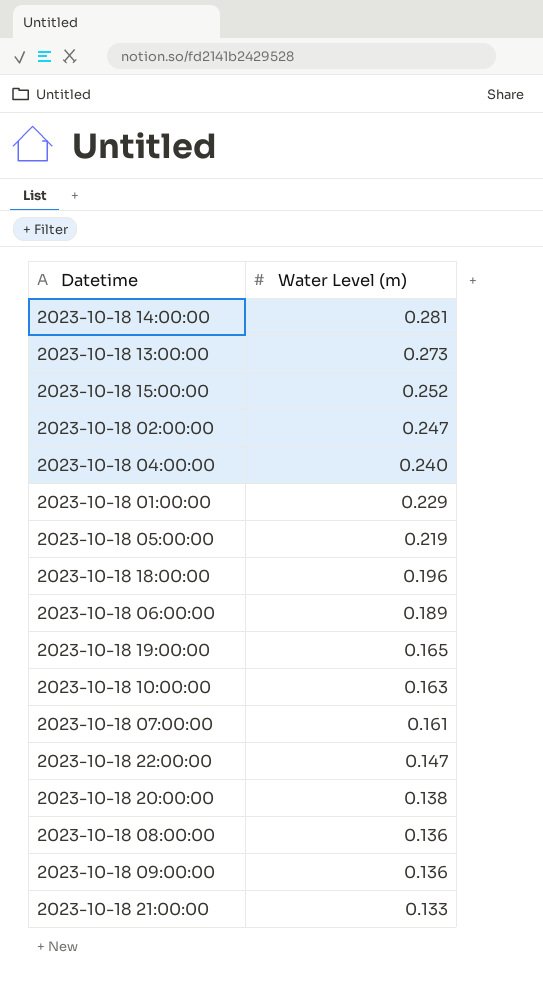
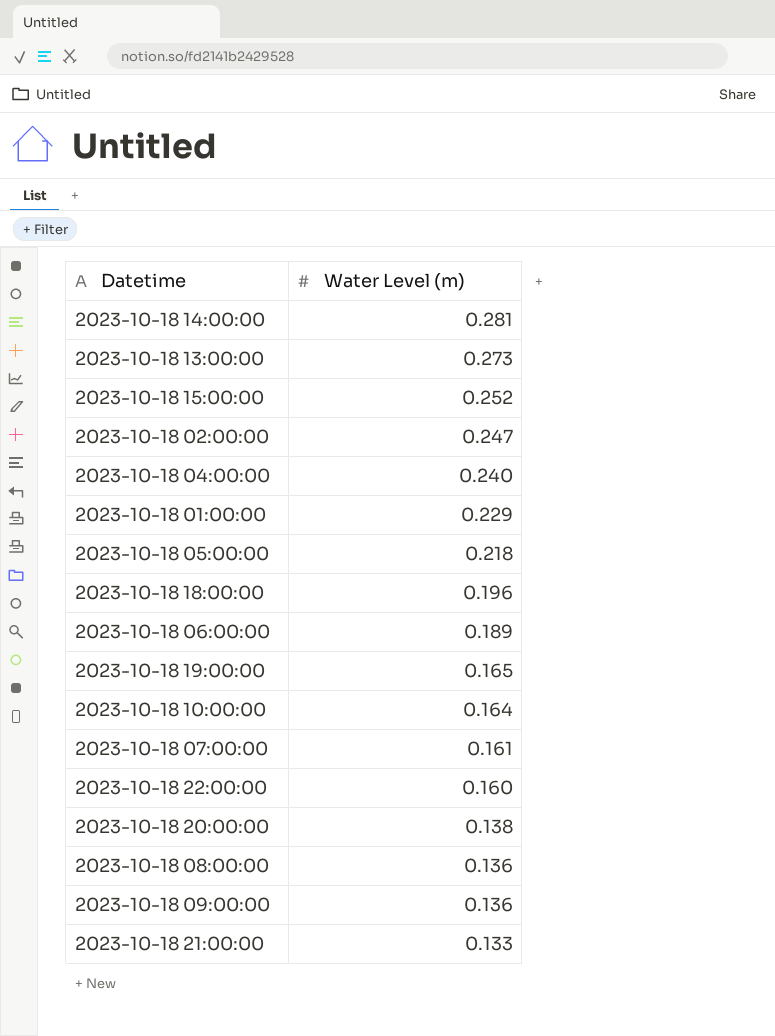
2023-10-18 05:00:00 | Water Level (m): 0.219 -> 0.218
2023-10-18 10:00:00 | Water Level (m): 0.163 -> 0.164
2023-10-18 22:00:00 | Water Level (m): 0.147 -> 0.160

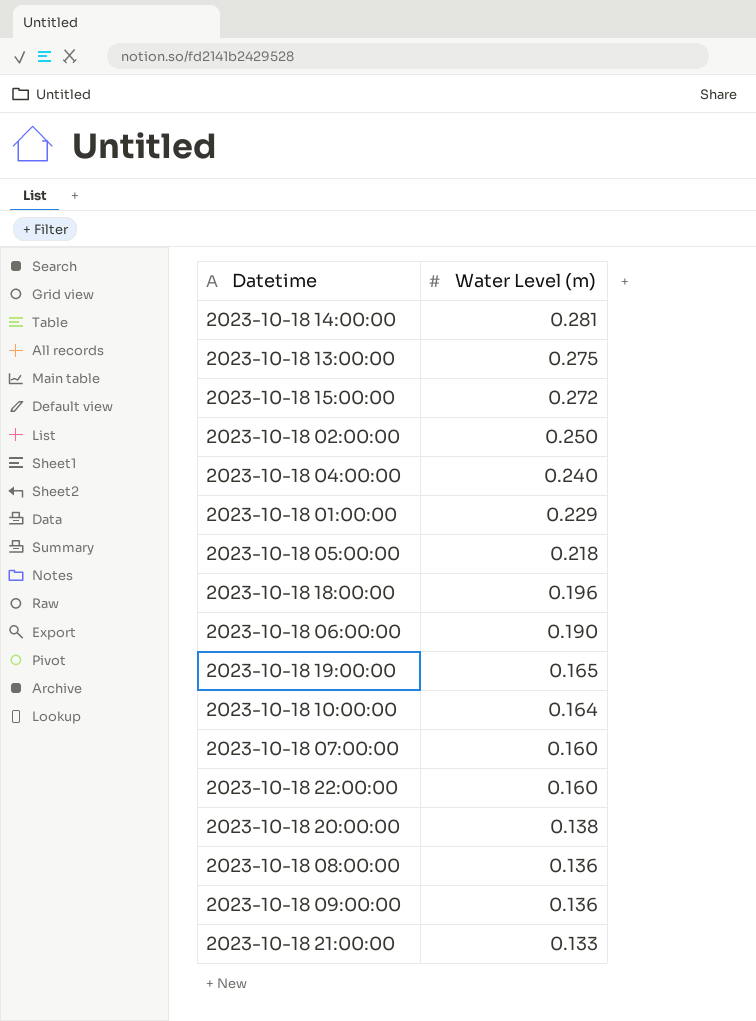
2023-10-18 13:00:00 | Water Level (m): 0.273 -> 0.275
2023-10-18 15:00:00 | Water Level (m): 0.252 -> 0.272
2023-10-18 02:00:00 | Water Level (m): 0.247 -> 0.250
2023-10-18 06:00:00 | Water Level (m): 0.189 -> 0.190
2023-10-18 07:00:00 | Water Level (m): 0.161 -> 0.160

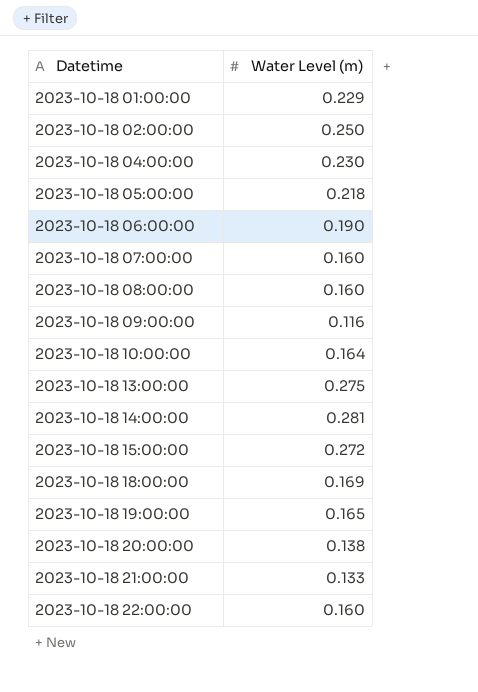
row order: Water Level (m) descending -> Datetime ascending
2023-10-18 04:00:00 | Water Level (m): 0.240 -> 0.230
2023-10-18 08:00:00 | Water Level (m): 0.136 -> 0.160
2023-10-18 09:00:00 | Water Level (m): 0.136 -> 0.116
2023-10-18 18:00:00 | Water Level (m): 0.196 -> 0.169

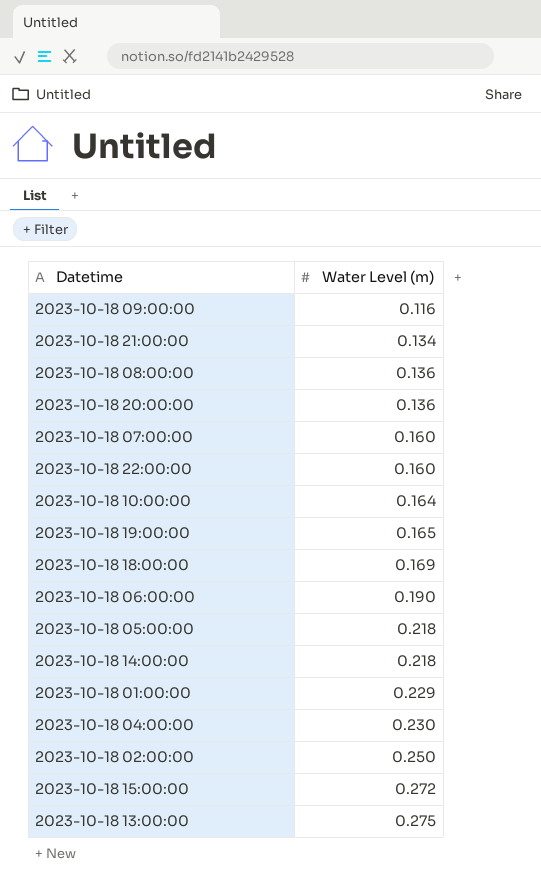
row order: Datetime ascending -> Water Level (m) ascending
2023-10-18 21:00:00 | Water Level (m): 0.133 -> 0.134
2023-10-18 08:00:00 | Water Level (m): 0.160 -> 0.136
2023-10-18 20:00:00 | Water Level (m): 0.138 -> 0.136
2023-10-18 14:00:00 | Water Level (m): 0.281 -> 0.218

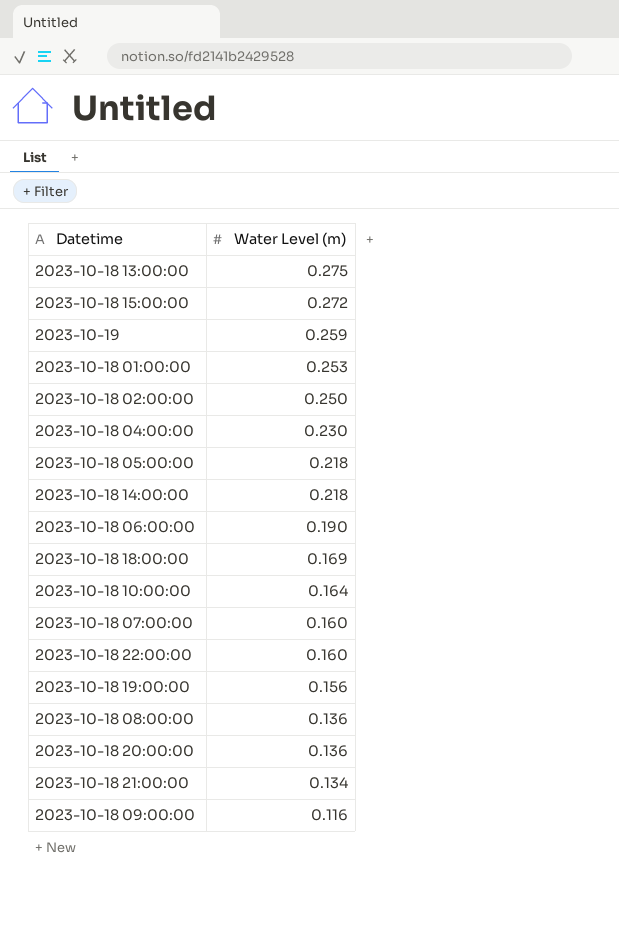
row order: Water Level (m) ascending -> Water Level (m) descending
row 2023-10-19: none -> 0.259
2023-10-18 01:00:00 | Water Level (m): 0.229 -> 0.253
2023-10-18 19:00:00 | Water Level (m): 0.165 -> 0.156

